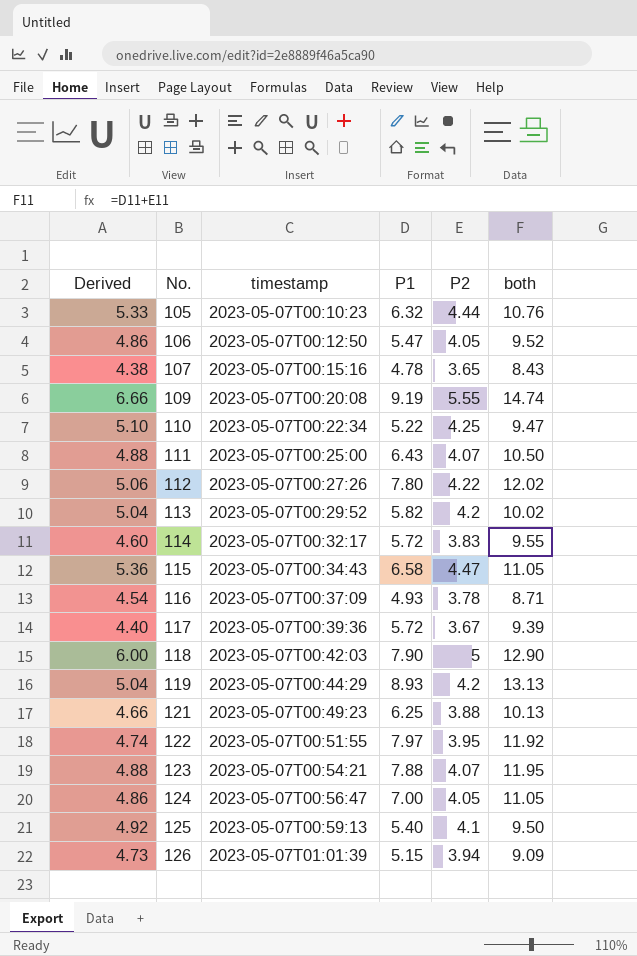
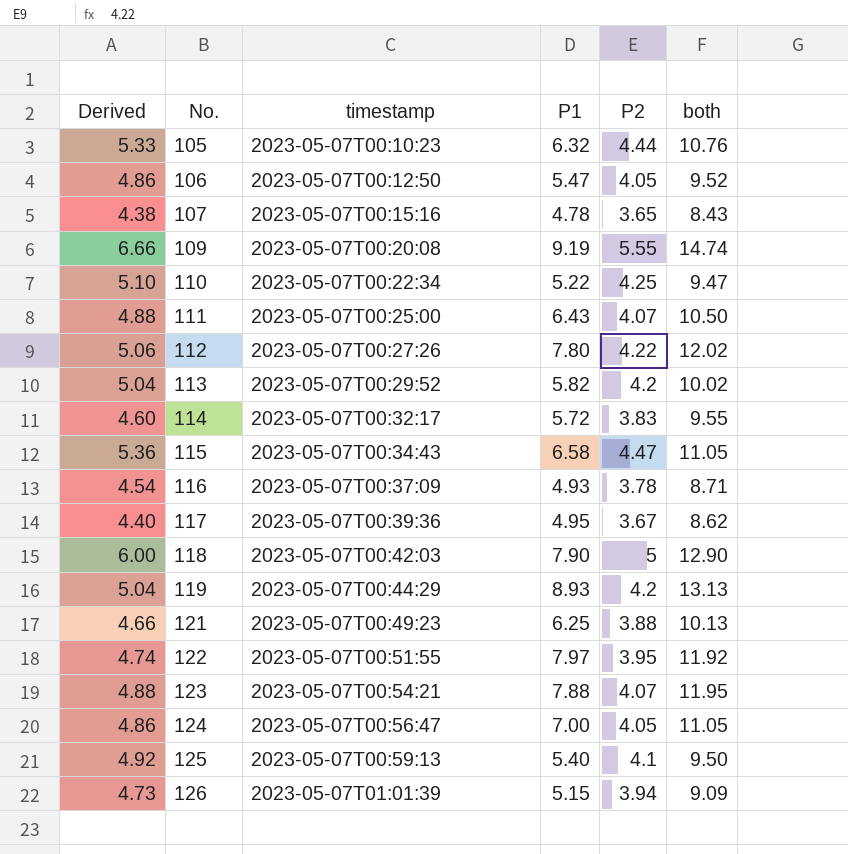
117 | P1: 5.72 -> 4.95
117 | both: 9.39 -> 8.62

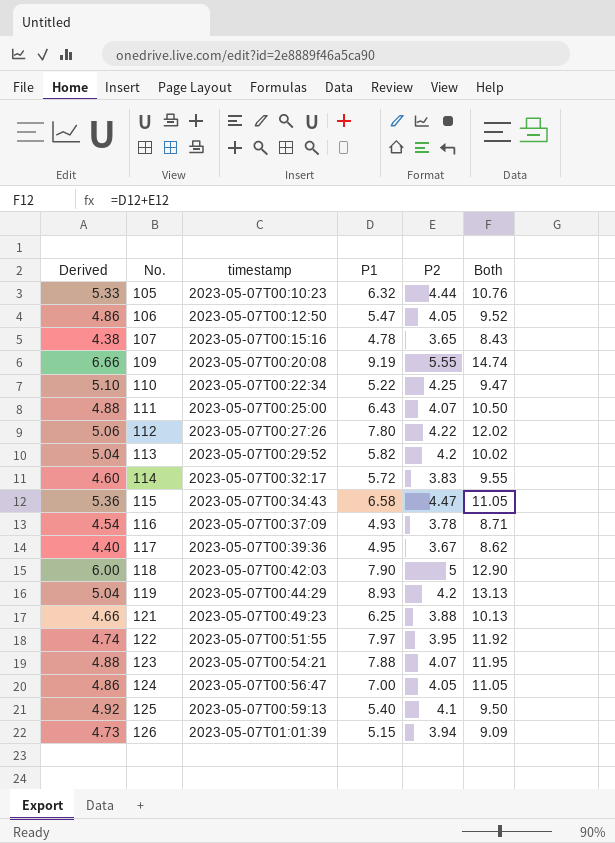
column name: both -> Both

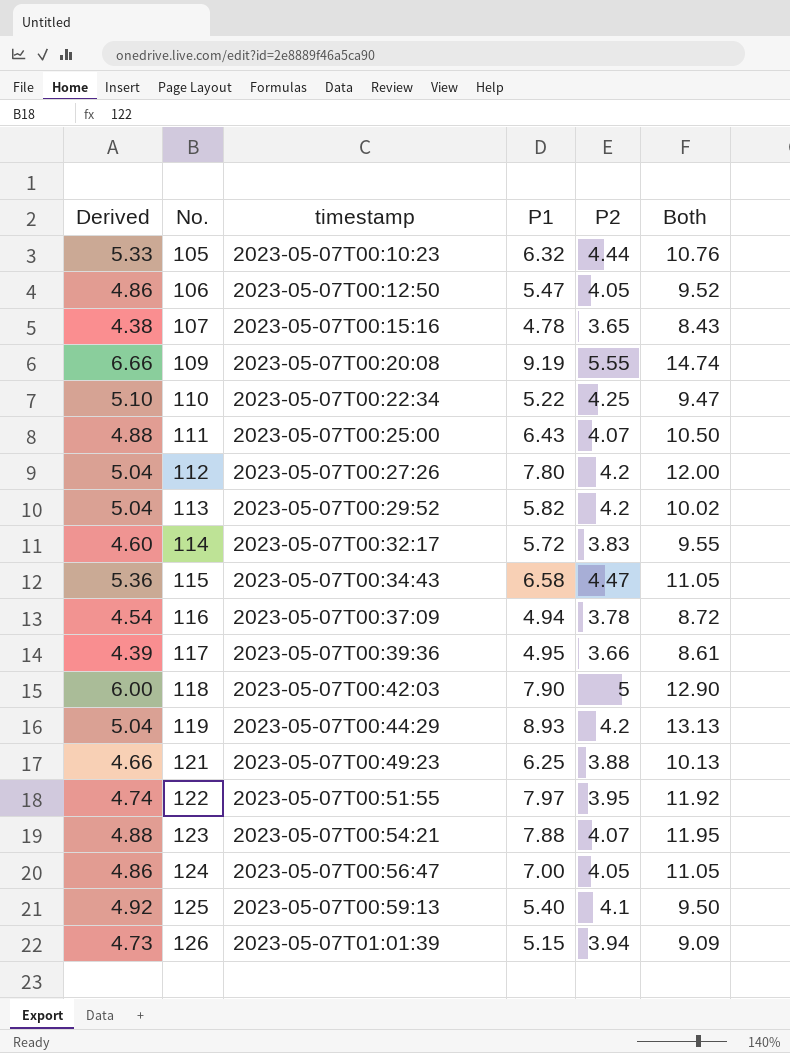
112 | Derived: 5.06 -> 5.04
112 | P2: 4.22 -> 4.2
112 | Both: 12.02 -> 12.00
116 | P1: 4.93 -> 4.94
116 | Both: 8.71 -> 8.72
117 | Derived: 4.40 -> 4.39
117 | P2: 3.67 -> 3.66
117 | Both: 8.62 -> 8.61

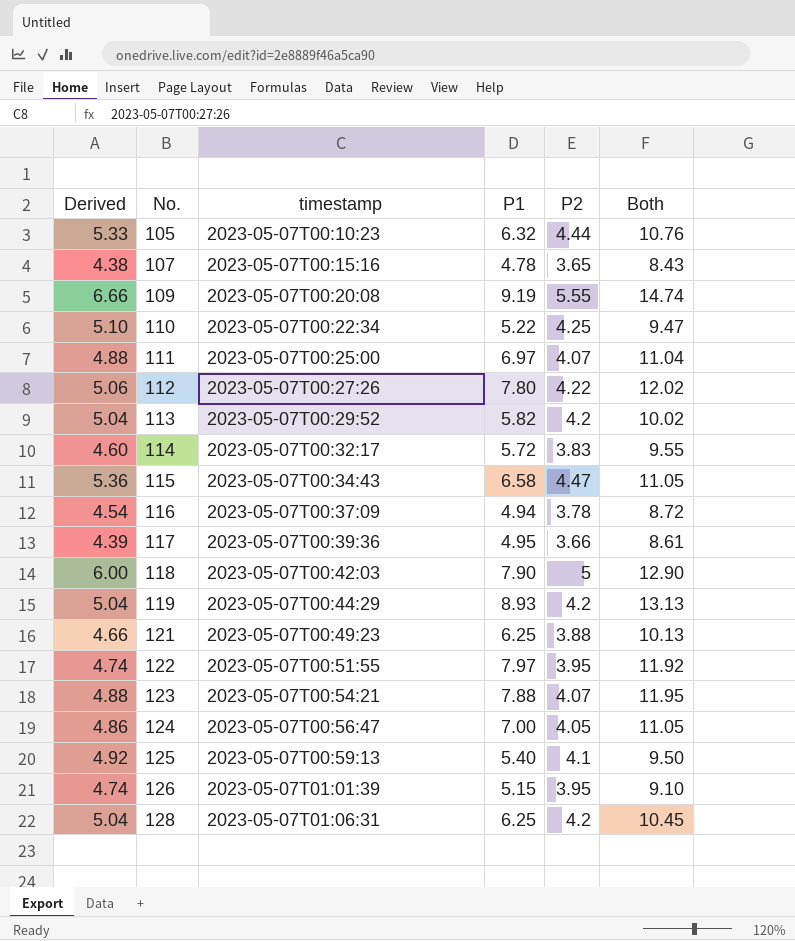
row 106: 4.86 | 2023-05-07T00:12:50 | 5.47 | 4.05 | 9.52 -> none
111 | P1: 6.43 -> 6.97
111 | Both: 10.50 -> 11.04
112 | Derived: 5.04 -> 5.06
112 | P2: 4.2 -> 4.22
112 | Both: 12.00 -> 12.02
126 | Derived: 4.73 -> 4.74
126 | P2: 3.94 -> 3.95
126 | Both: 9.09 -> 9.10
row 128: none -> 5.04 | 2023-05-07T01:06:31 | 6.25 | 4.2 | 10.45

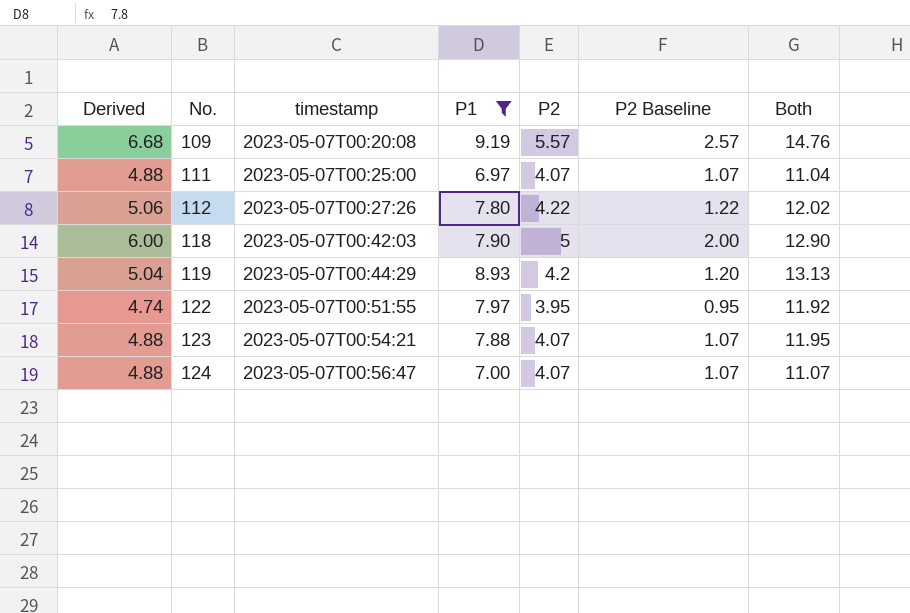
filter: none -> P1 >= 6.97
column P2 Baseline | formula: none -> [P2] - 3
109 | Derived: 6.66 -> 6.68
109 | P2: 5.55 -> 5.57
109 | Both: 14.74 -> 14.76
124 | Derived: 4.86 -> 4.88
124 | P2: 4.05 -> 4.07
124 | Both: 11.05 -> 11.07

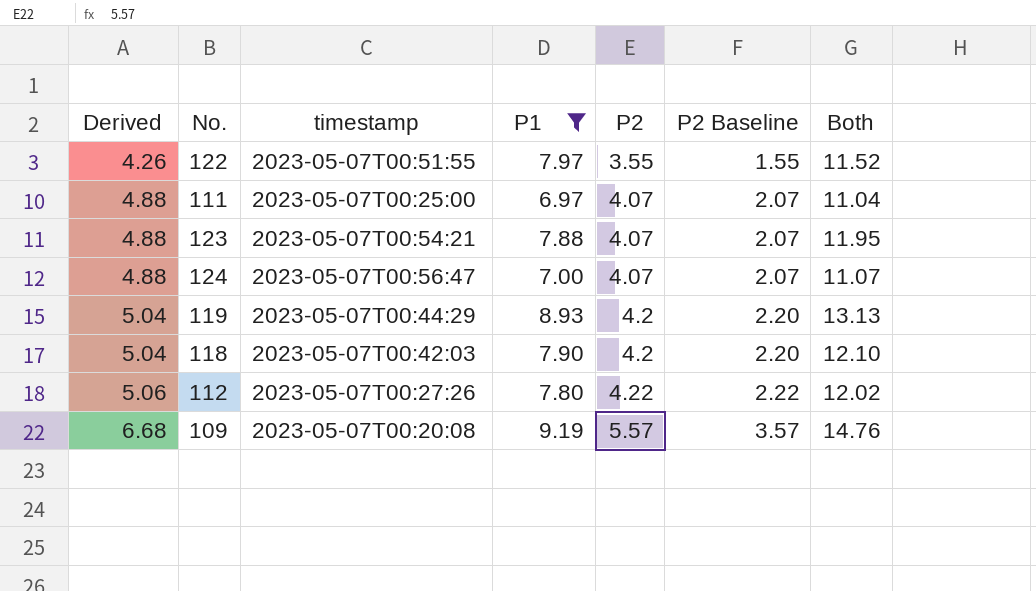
row order: No. ascending -> Derived ascending
column P2 Baseline | formula: [P2] - 3 -> [P2] - 2
122 | Derived: 4.74 -> 4.26
122 | P2: 3.95 -> 3.55
122 | Both: 11.92 -> 11.52
118 | Derived: 6.00 -> 5.04
118 | P2: 5 -> 4.2
118 | Both: 12.90 -> 12.10

